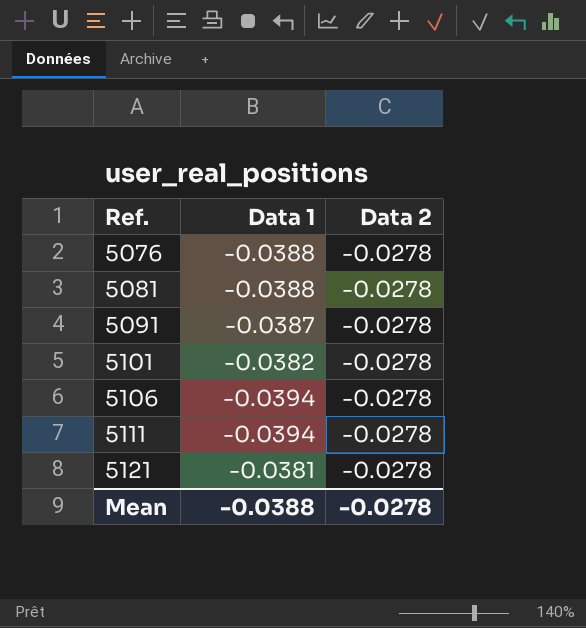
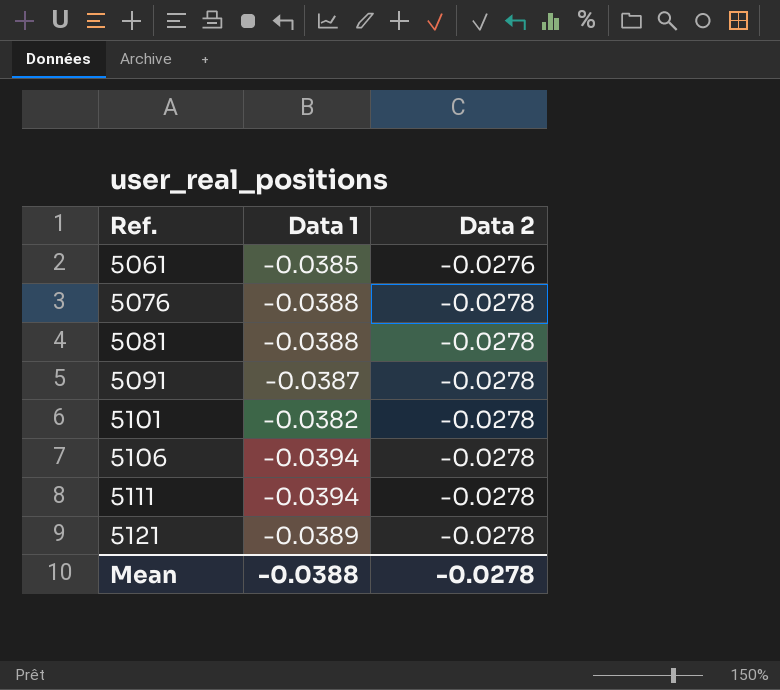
row 5061: none -> -0.0385 | -0.0276
5121 | Data 1: -0.0381 -> -0.0389

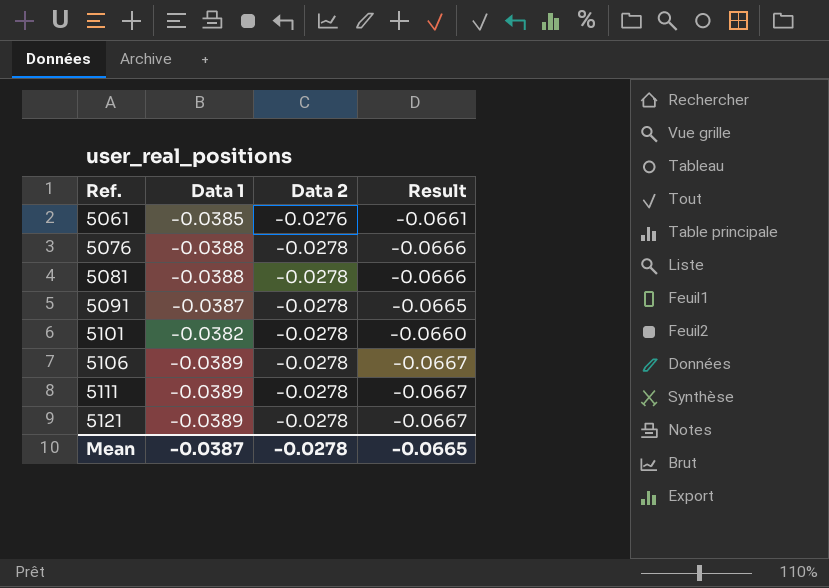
column Result | formula: none -> [Data 1] + [Data 2]
5106 | Data 1: -0.0394 -> -0.0389
5111 | Data 1: -0.0394 -> -0.0389
Mean | Data 1: -0.0388 -> -0.0387

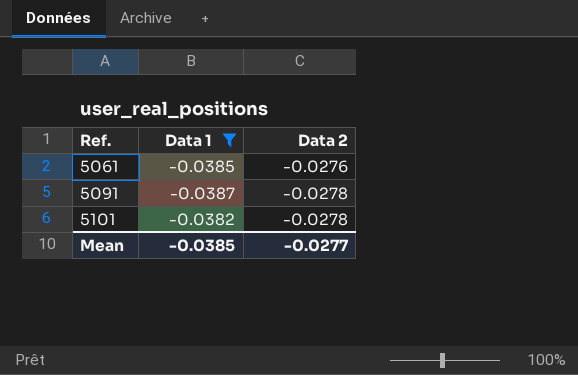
filter: none -> Data 1 >= -0.0387
column Result | formula: [Data 1] + [Data 2] -> none
Mean | Data 1: -0.0387 -> -0.0385
Mean | Data 2: -0.0278 -> -0.0277

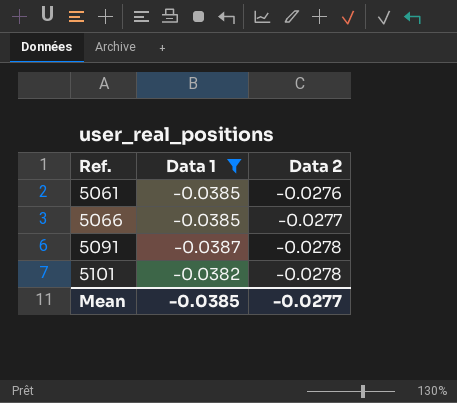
row 5066: none -> -0.0385 | -0.0277

